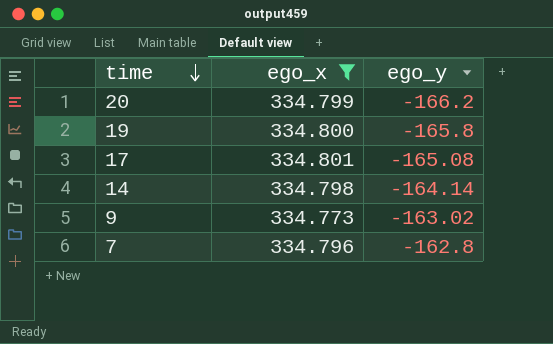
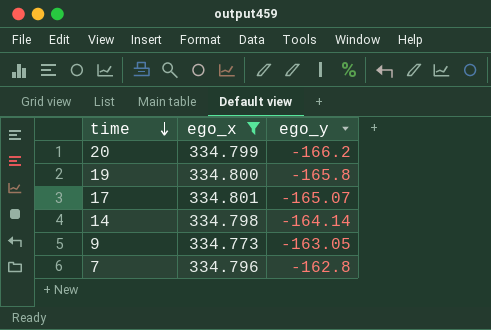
17 | ego_y: -165.08 -> -165.07
9 | ego_y: -163.02 -> -163.05

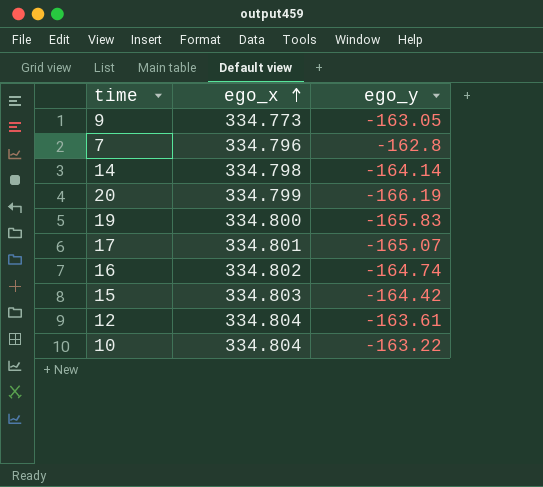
filter: ego_x <= 334.801 -> none
row order: time descending -> ego_x ascending
20 | ego_y: -166.2 -> -166.19
19 | ego_y: -165.8 -> -165.83

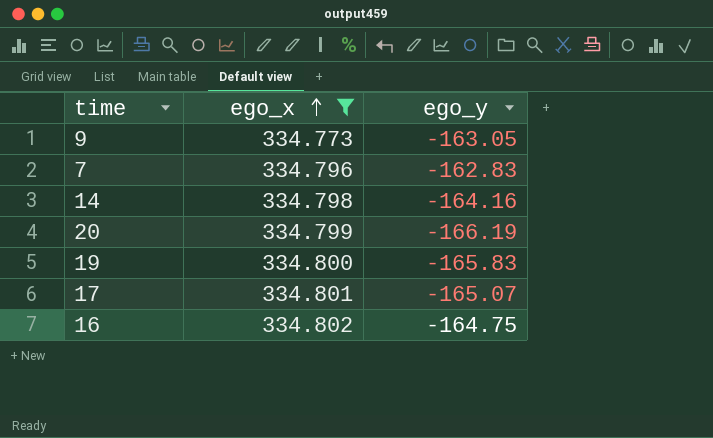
filter: none -> ego_x <= 334.802
7 | ego_y: -162.8 -> -162.83
14 | ego_y: -164.14 -> -164.16
16 | ego_y: -164.74 -> -164.75

